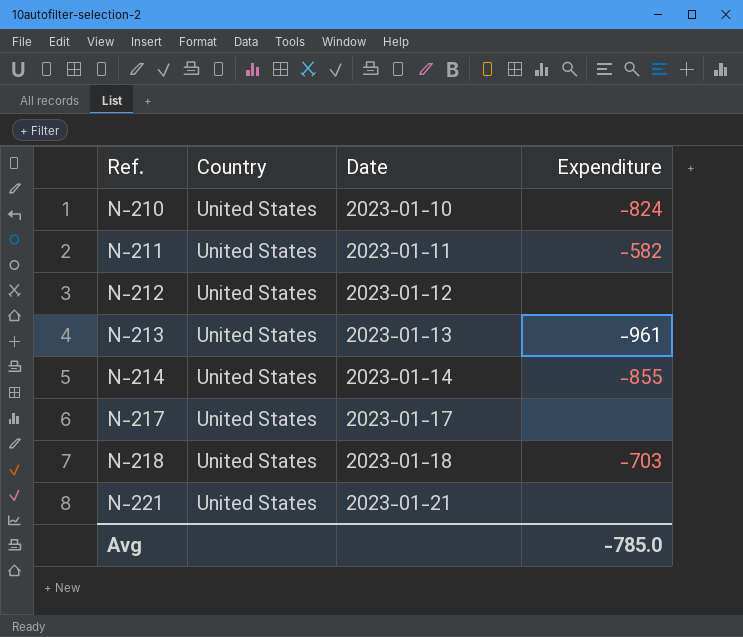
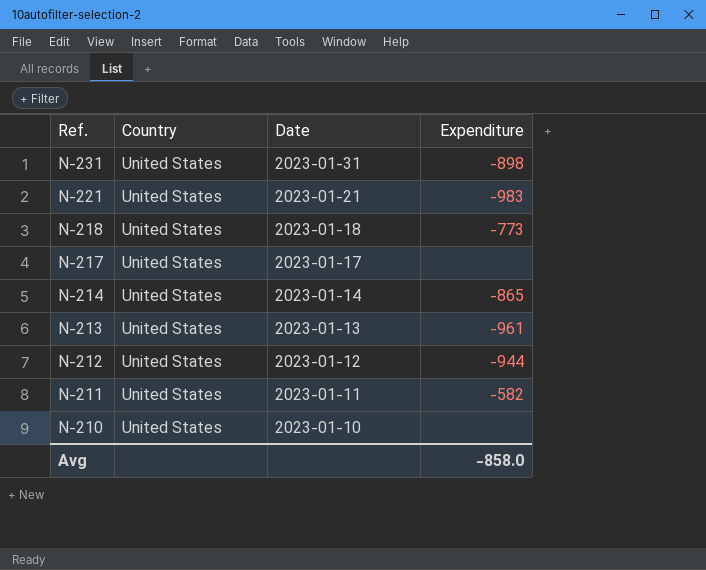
row order: Ref. ascending -> Ref. descending
row N-231: none -> United States | 2023-01-31 | -898
N-221 | Expenditure: none -> -983
N-218 | Expenditure: -703 -> -773
N-214 | Expenditure: -855 -> -865
N-212 | Expenditure: none -> -944
N-210 | Expenditure: -824 -> none
Avg | Expenditure: -785.0 -> -858.0

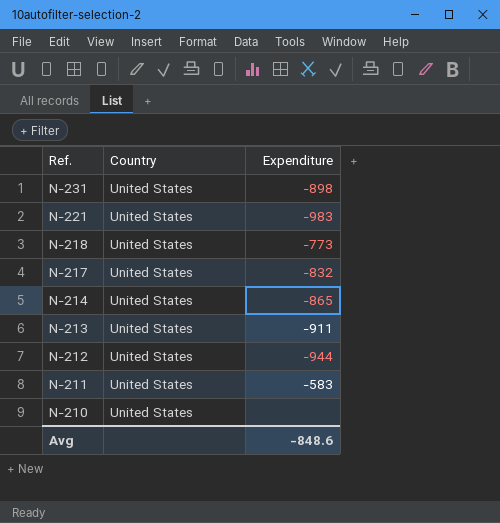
column Date | position: 3 -> none
N-217 | Expenditure: none -> -832
N-213 | Expenditure: -961 -> -911
N-211 | Expenditure: -582 -> -583
Avg | Expenditure: -858.0 -> -848.6

